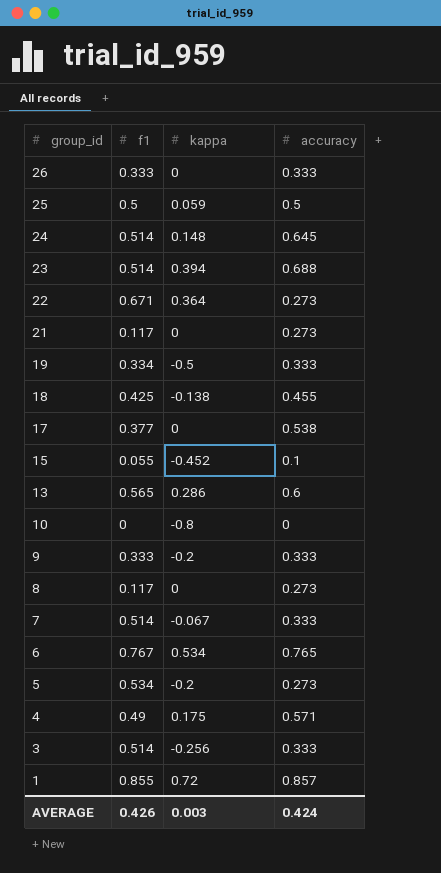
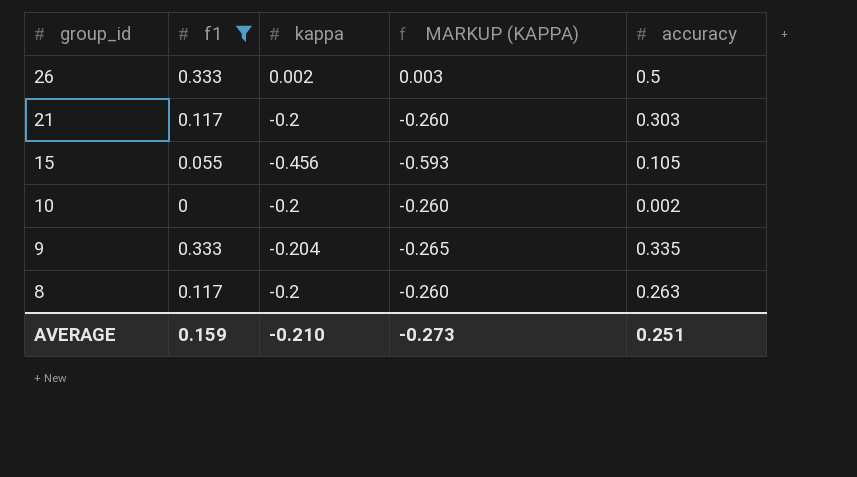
filter: none -> f1 <= 0.333
column MARKUP (KAPPA) | formula: none -> [kappa] * 1.3
26 | kappa: 0 -> 0.002
26 | accuracy: 0.333 -> 0.5
21 | kappa: 0 -> -0.2
21 | accuracy: 0.273 -> 0.303
15 | kappa: -0.452 -> -0.456
15 | accuracy: 0.1 -> 0.105
10 | kappa: -0.8 -> -0.2
10 | accuracy: 0 -> 0.002
9 | kappa: -0.2 -> -0.204
9 | accuracy: 0.333 -> 0.335
8 | kappa: 0 -> -0.2
8 | accuracy: 0.273 -> 0.263
AVERAGE | f1: 0.426 -> 0.159
AVERAGE | kappa: 0.003 -> -0.210
AVERAGE | accuracy: 0.424 -> 0.251

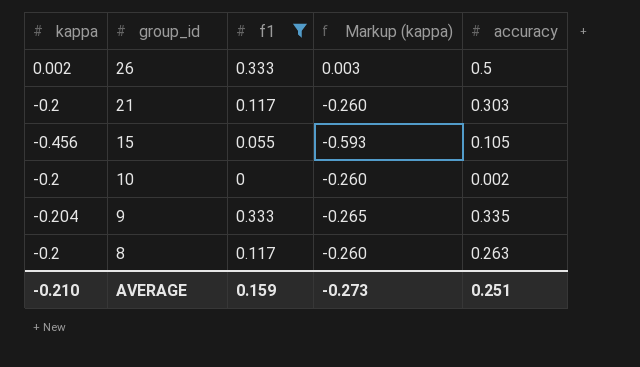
column kappa | position: 3 -> 1
column name: MARKUP (KAPPA) -> Markup (kappa)

